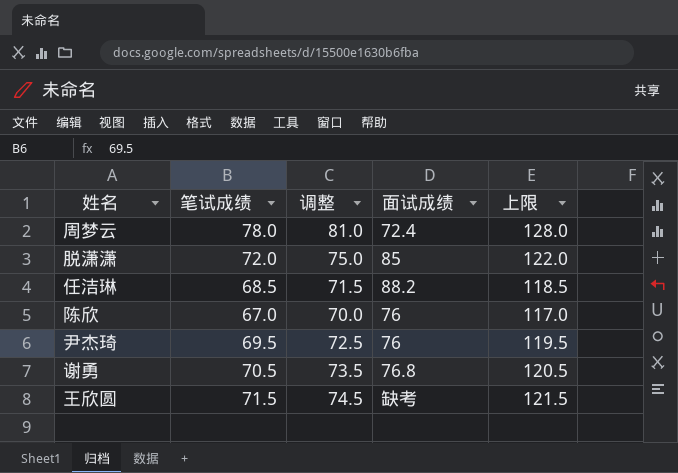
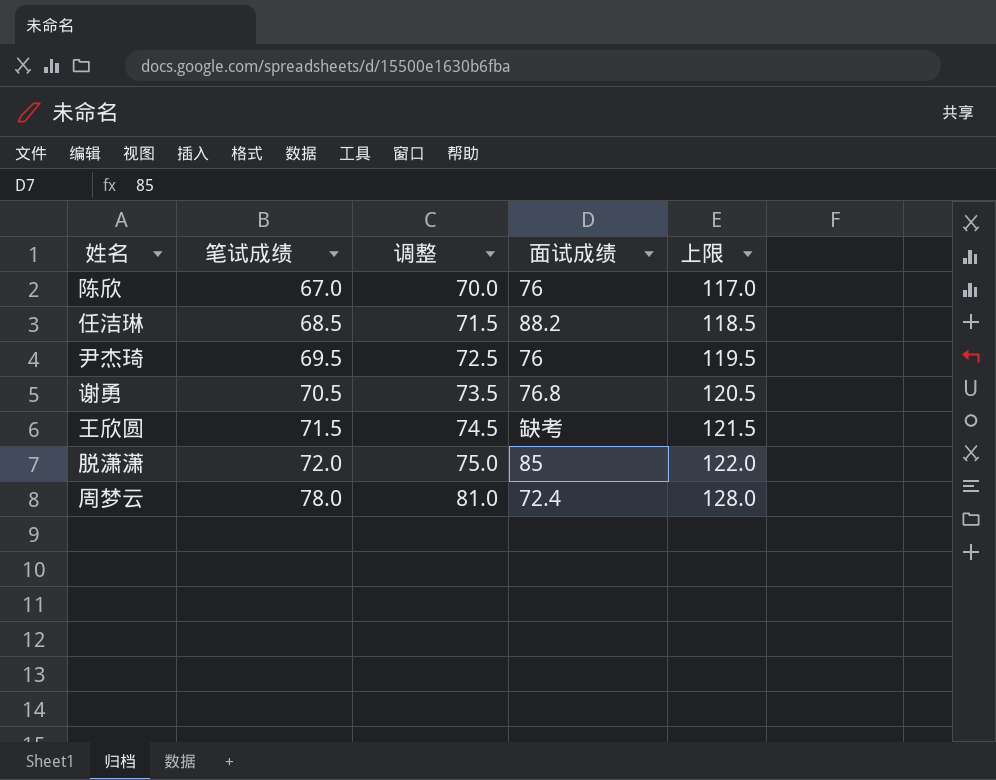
row order: none -> 笔试成绩 ascending

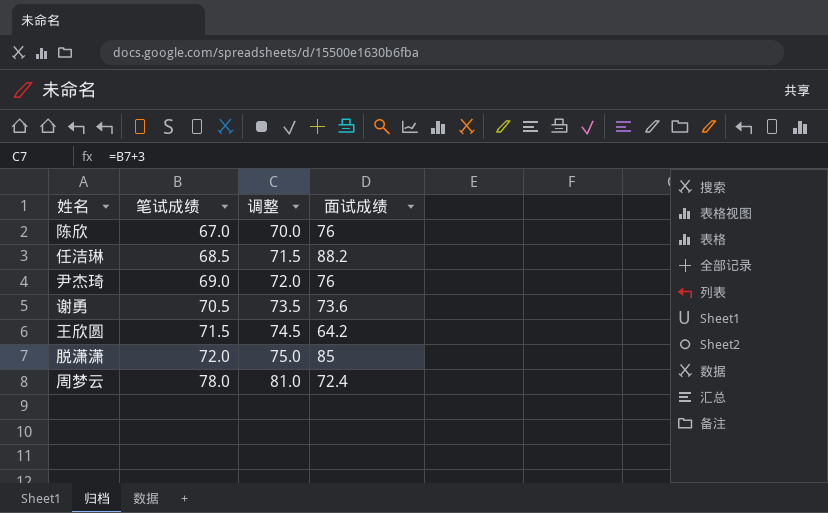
column 上限 | formula: [笔试成绩] + 50 -> none
尹杰琦 | 笔试成绩: 69.5 -> 69.0
尹杰琦 | 调整: 72.5 -> 72.0
谢勇 | 面试成绩: 76.8 -> 73.6
王欣圆 | 面试成绩: 缺考 -> 64.2

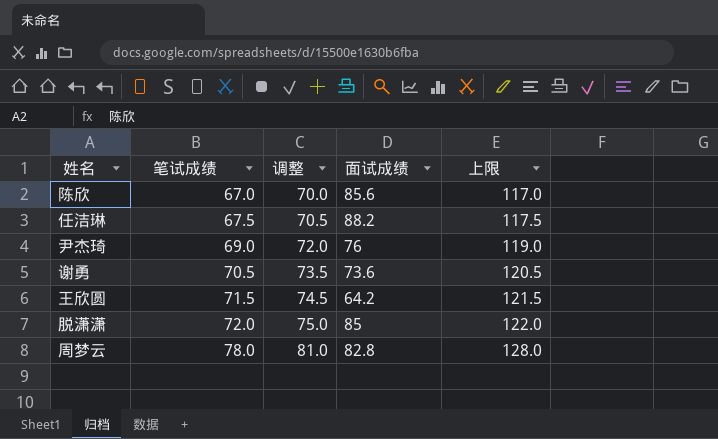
column 上限 | formula: none -> [笔试成绩] + 50
陈欣 | 面试成绩: 76 -> 85.6
任洁琳 | 笔试成绩: 68.5 -> 67.5
任洁琳 | 调整: 71.5 -> 70.5
周梦云 | 面试成绩: 72.4 -> 82.8

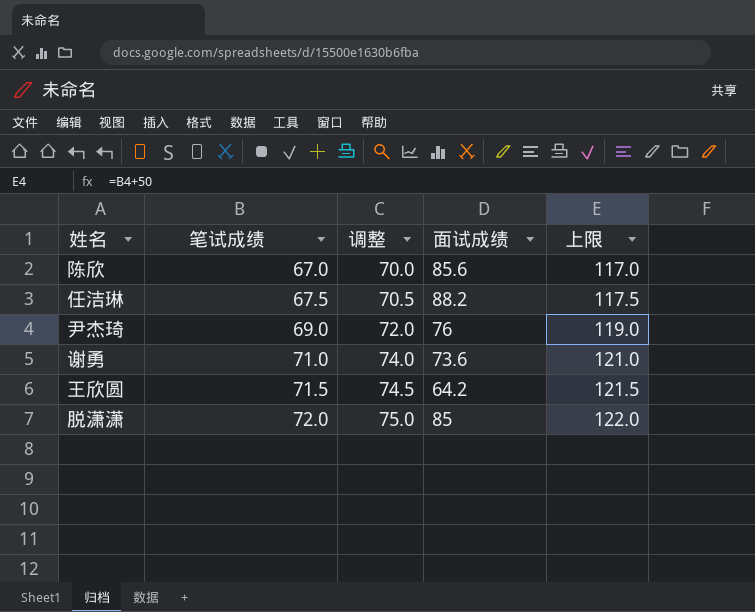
row 周梦云: 78.0 | 81.0 | 82.8 | 128.0 -> none
谢勇 | 笔试成绩: 70.5 -> 71.0
谢勇 | 调整: 73.5 -> 74.0
谢勇 | 上限: 120.5 -> 121.0

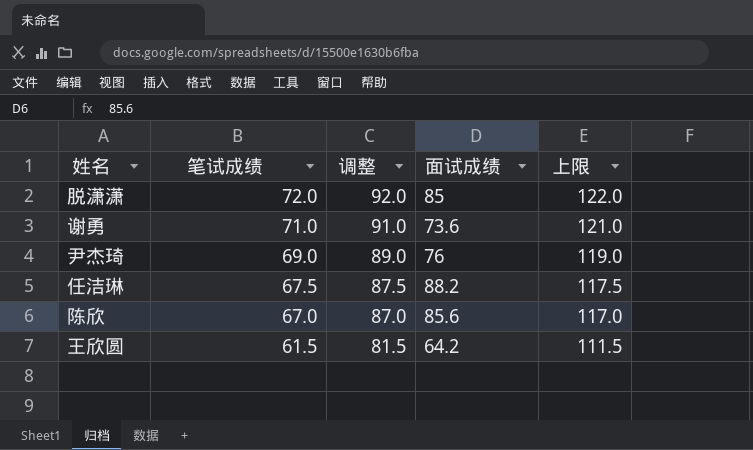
row order: 笔试成绩 ascending -> 笔试成绩 descending
column 调整 | formula: [笔试成绩] + 3 -> [笔试成绩] + 20
王欣圆 | 笔试成绩: 71.5 -> 61.5
王欣圆 | 上限: 121.5 -> 111.5

